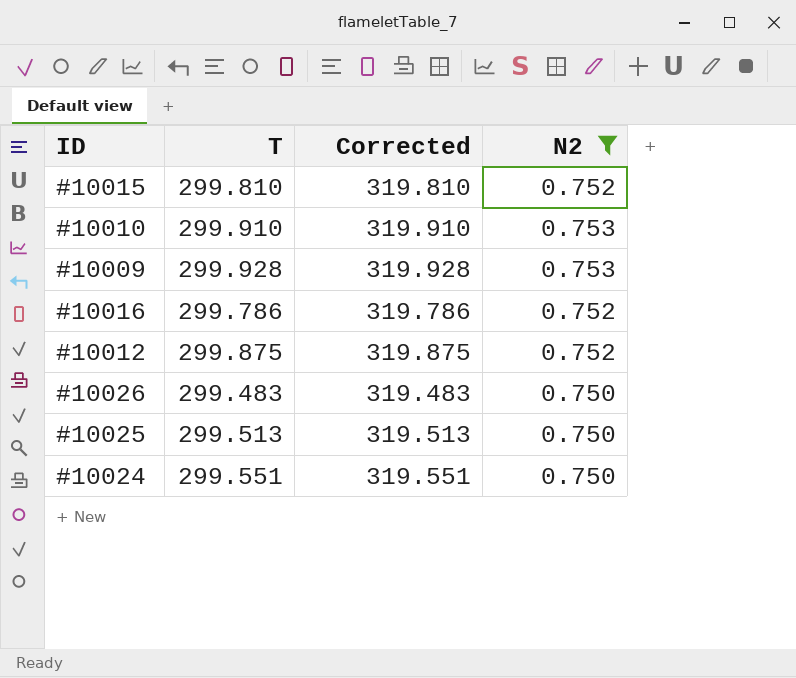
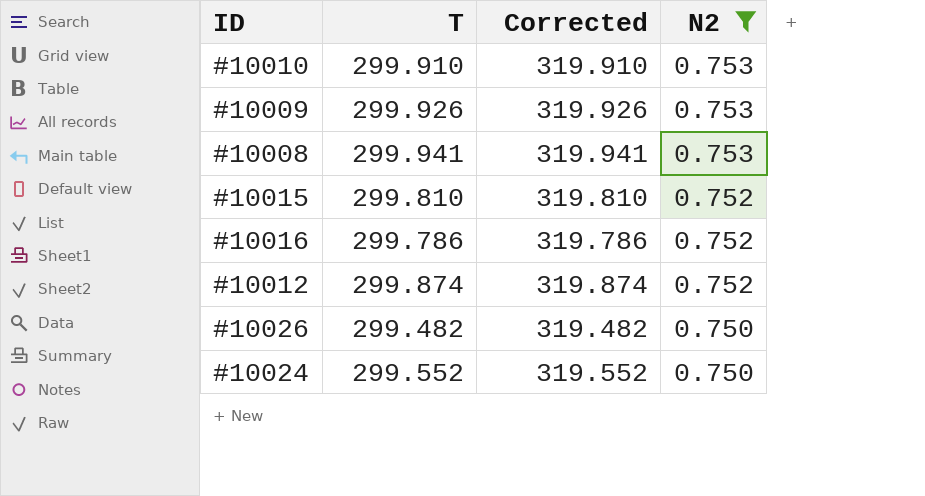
row order: none -> N2 descending
row #10025: 299.513 | 319.513 | 0.750 -> none
#10009 | T: 299.928 -> 299.926
#10009 | Corrected: 319.928 -> 319.926
row #10008: none -> 299.941 | 319.941 | 0.753
#10012 | T: 299.875 -> 299.874
#10012 | Corrected: 319.875 -> 319.874
#10026 | T: 299.483 -> 299.482
#10026 | Corrected: 319.483 -> 319.482
#10024 | T: 299.551 -> 299.552
#10024 | Corrected: 319.551 -> 319.552

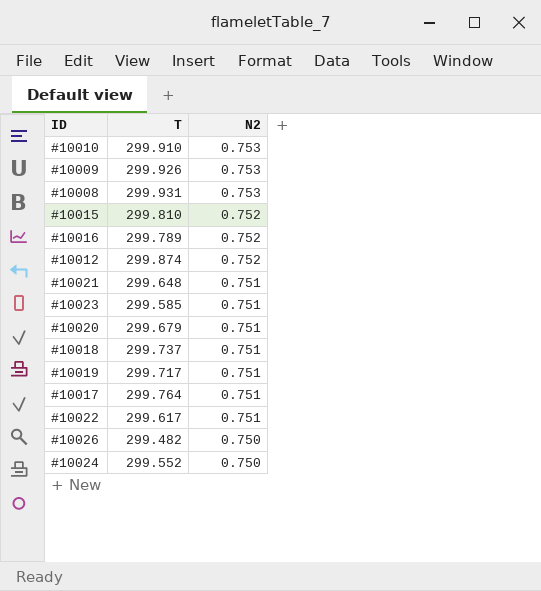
filter: N2 != 0.751 -> none
column Corrected | formula: [T] + 20 -> none
#10008 | T: 299.941 -> 299.931
#10016 | T: 299.786 -> 299.789

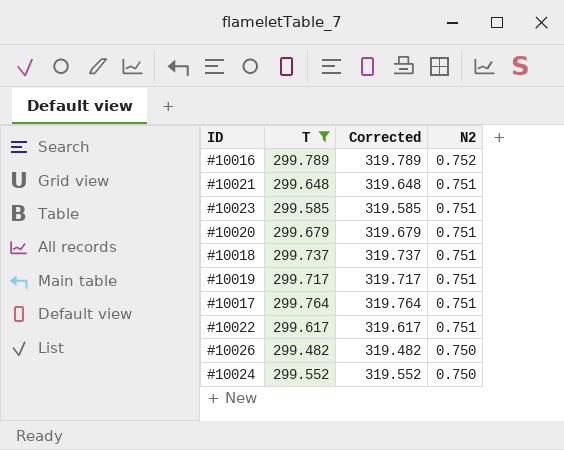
filter: none -> T <= 299.789
column Corrected | formula: none -> [T] + 20

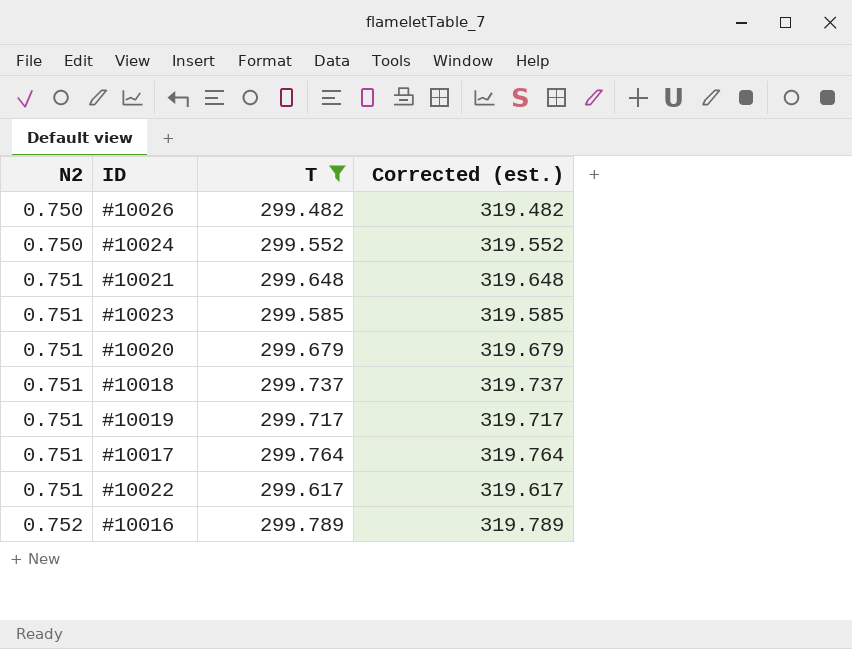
row order: N2 descending -> N2 ascending
column N2 | position: 4 -> 1
column name: Corrected -> Corrected (est.)

